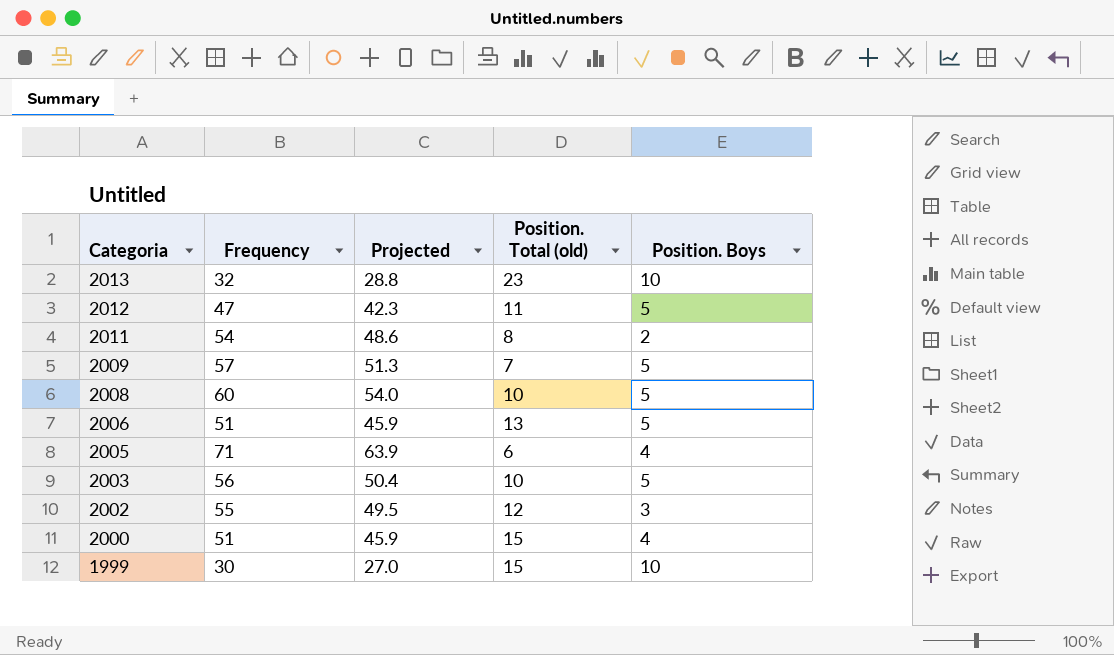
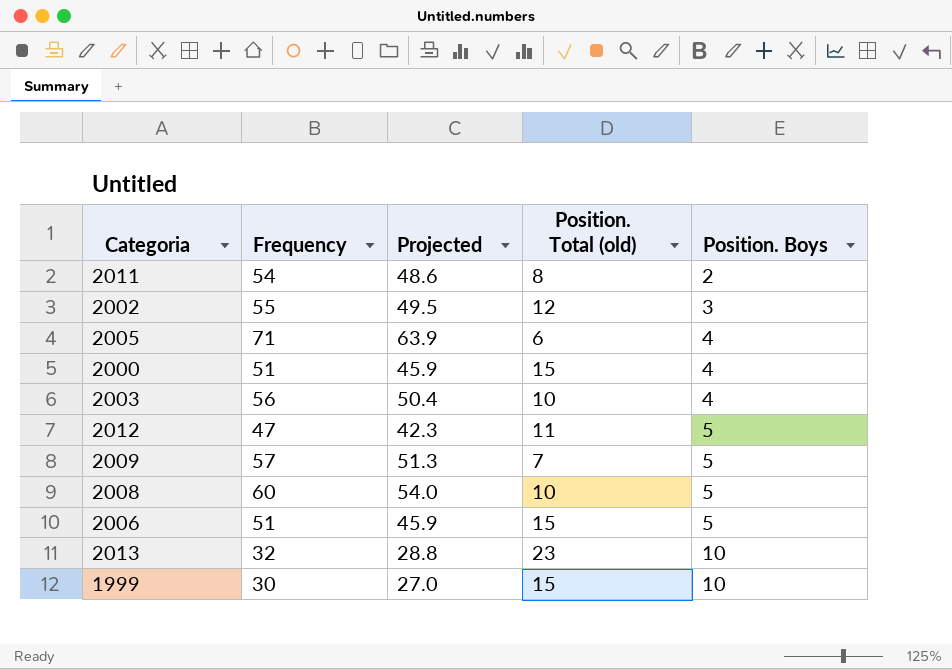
row order: Categoria descending -> Position. Boys ascending
2003 | Position. Boys: 5 -> 4
2006 | Position. Total (old): 13 -> 15

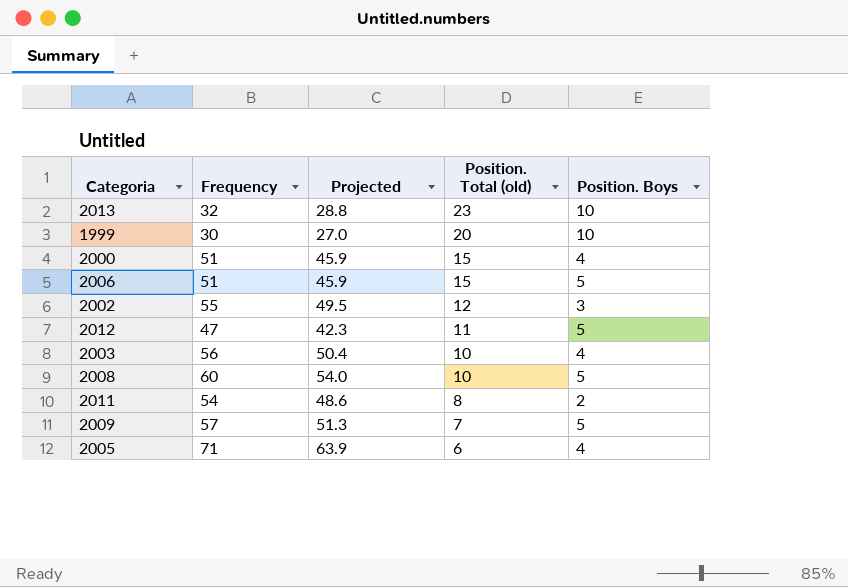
row order: Position. Boys ascending -> Position. Total (old) descending
1999 | Position. Total (old): 15 -> 20

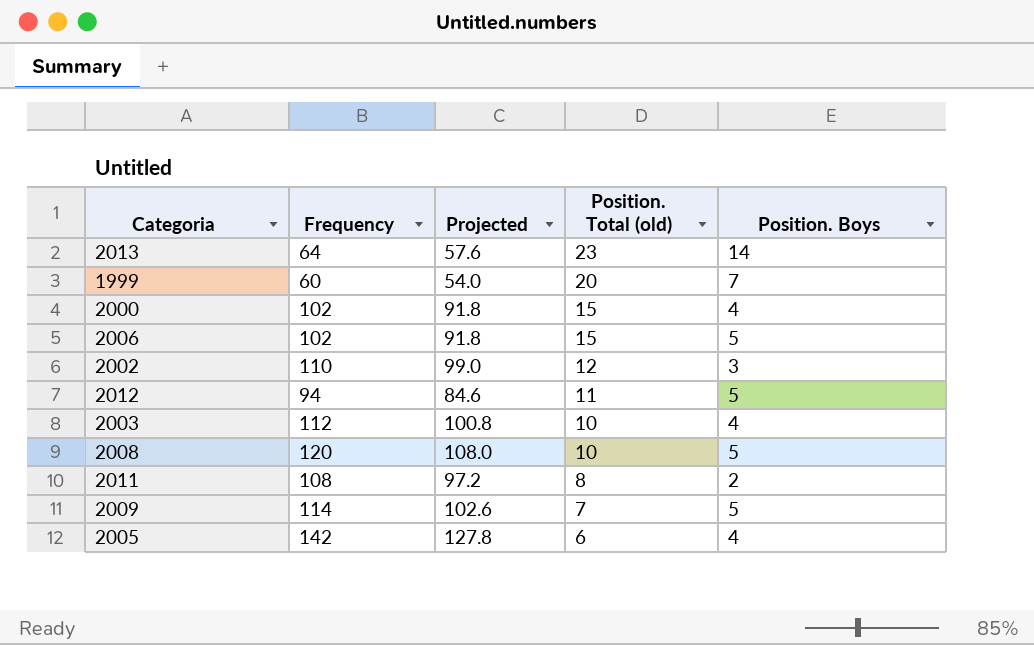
2013 | Frequency: 32 -> 64
2013 | Projected: 28.8 -> 57.6
2013 | Position. Boys: 10 -> 14
1999 | Frequency: 30 -> 60
1999 | Projected: 27.0 -> 54.0
1999 | Position. Boys: 10 -> 7
2000 | Frequency: 51 -> 102
2000 | Projected: 45.9 -> 91.8
2006 | Frequency: 51 -> 102
2006 | Projected: 45.9 -> 91.8
2002 | Frequency: 55 -> 110
2002 | Projected: 49.5 -> 99.0
2012 | Frequency: 47 -> 94
2012 | Projected: 42.3 -> 84.6
2003 | Frequency: 56 -> 112
2003 | Projected: 50.4 -> 100.8
2008 | Frequency: 60 -> 120
2008 | Projected: 54.0 -> 108.0
2011 | Frequency: 54 -> 108
2011 | Projected: 48.6 -> 97.2
2009 | Frequency: 57 -> 114
2009 | Projected: 51.3 -> 102.6
2005 | Frequency: 71 -> 142
2005 | Projected: 63.9 -> 127.8

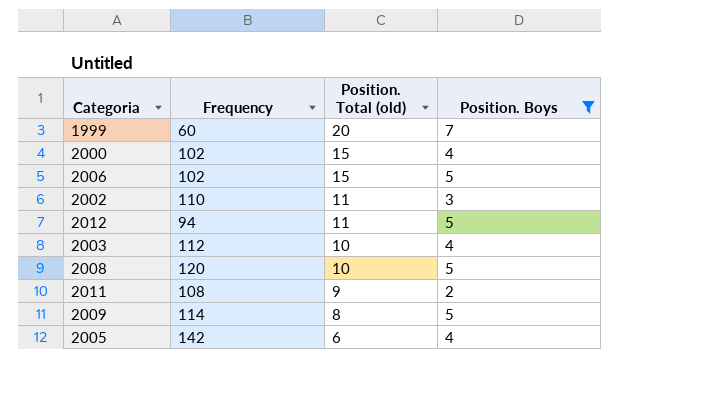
filter: none -> Position. Boys != 14
column Projected | formula: [Frequency] * 0.9 -> none
2002 | Position. Total (old): 12 -> 11
2011 | Position. Total (old): 8 -> 9
2009 | Position. Total (old): 7 -> 8

